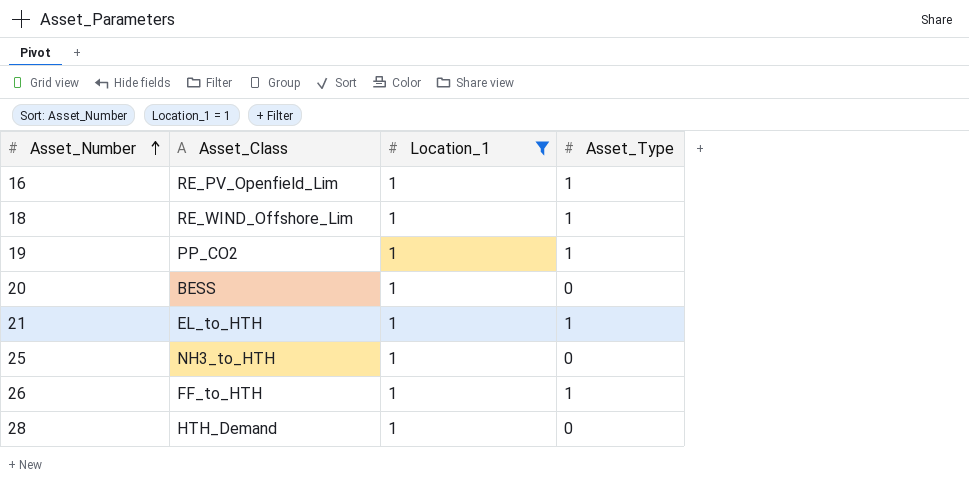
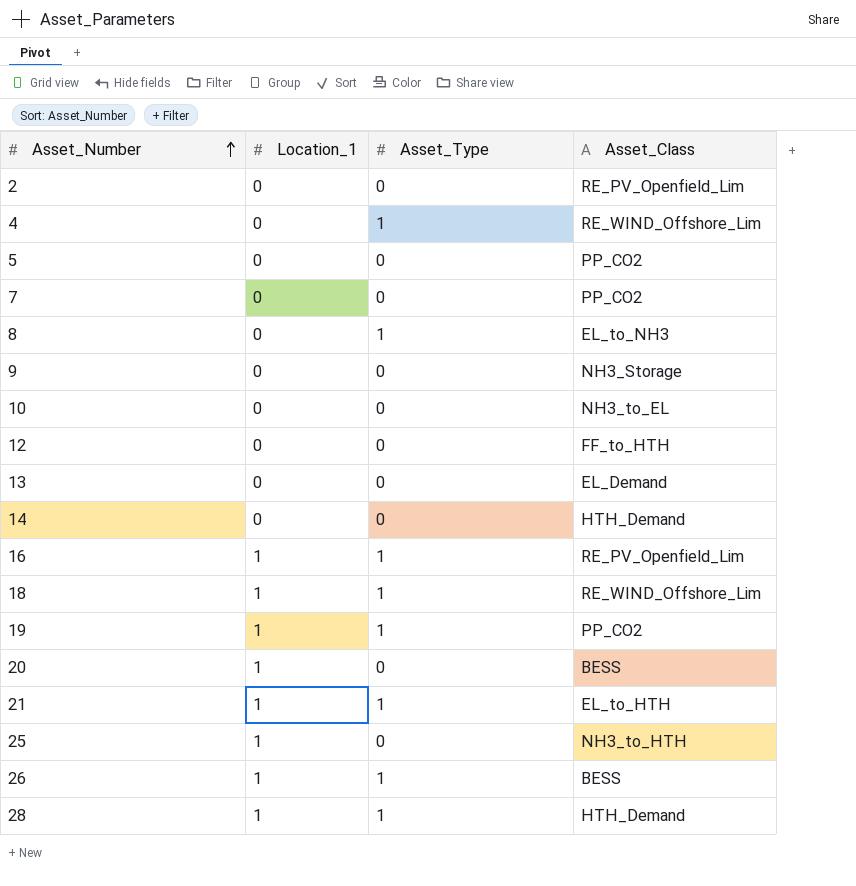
filter: Location_1 = 1 -> none
column Asset_Class | position: 2 -> 4
26 | Asset_Class: FF_to_HTH -> BESS
28 | Asset_Type: 0 -> 1

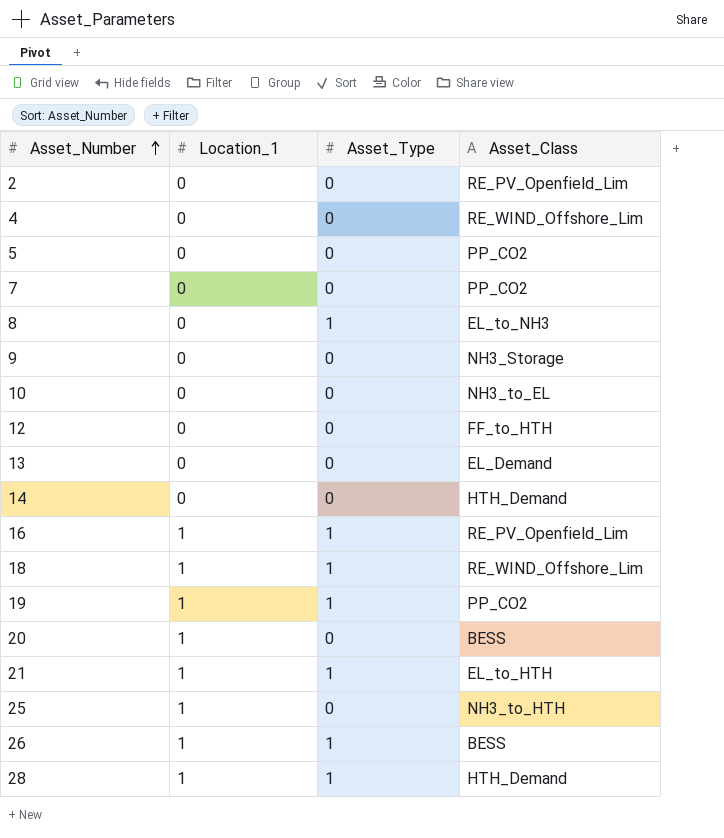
4 | Asset_Type: 1 -> 0

